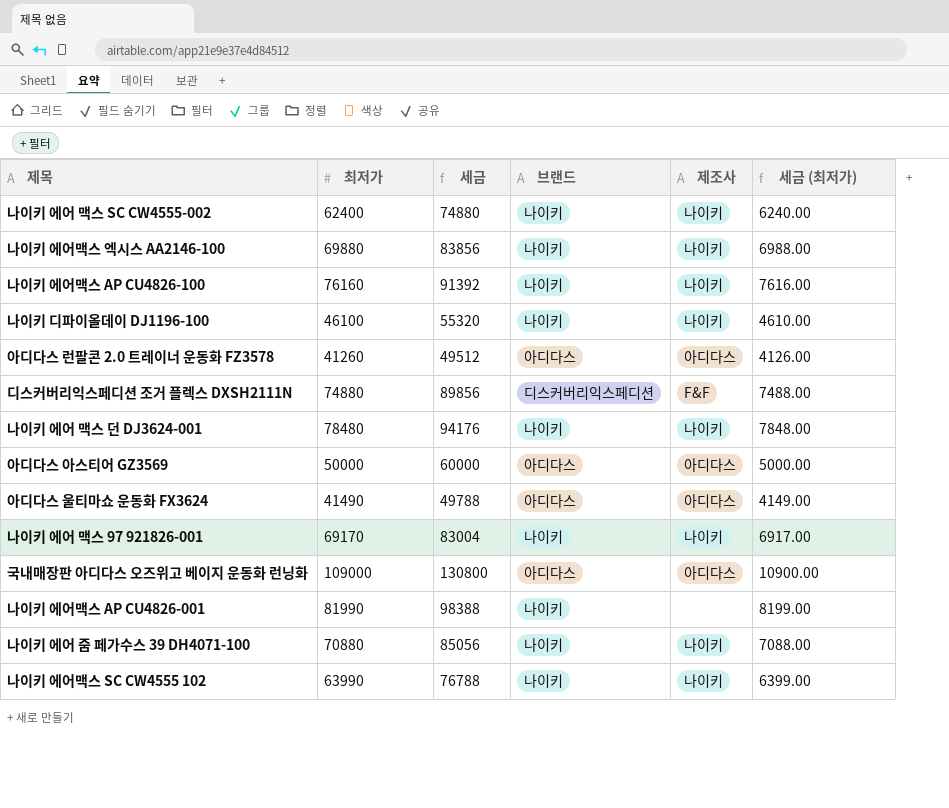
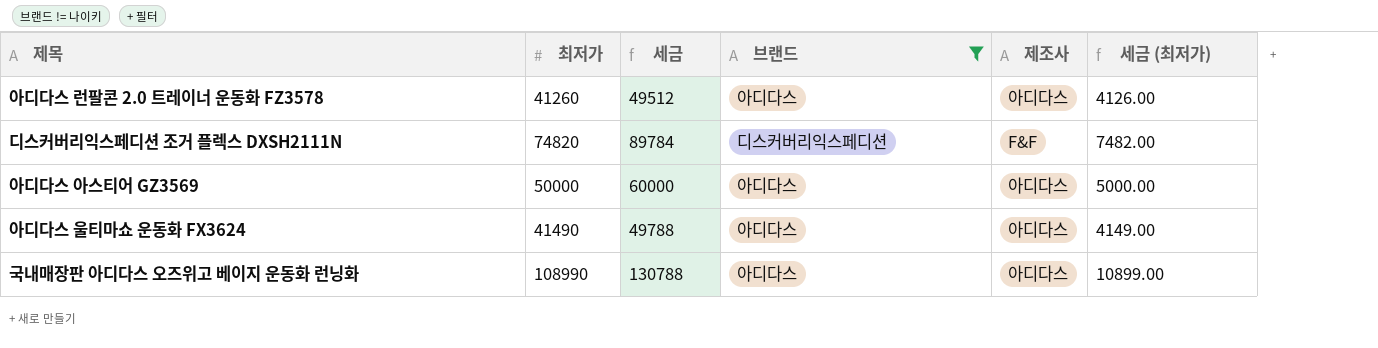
filter: none -> 브랜드 != 나이키
디스커버리익스페디션 조거 플렉스 DXSH2111N | 최저가: 74880 -> 74820
디스커버리익스페디션 조거 플렉스 DXSH2111N | 세금: 89856 -> 89784
디스커버리익스페디션 조거 플렉스 DXSH2111N | 세금 (최저가): 7488.00 -> 7482.00
국내매장판 아디다스 오즈위고 베이지 운동화 런닝화 | 최저가: 109000 -> 108990
국내매장판 아디다스 오즈위고 베이지 운동화 런닝화 | 세금: 130800 -> 130788
국내매장판 아디다스 오즈위고 베이지 운동화 런닝화 | 세금 (최저가): 10900.00 -> 10899.00

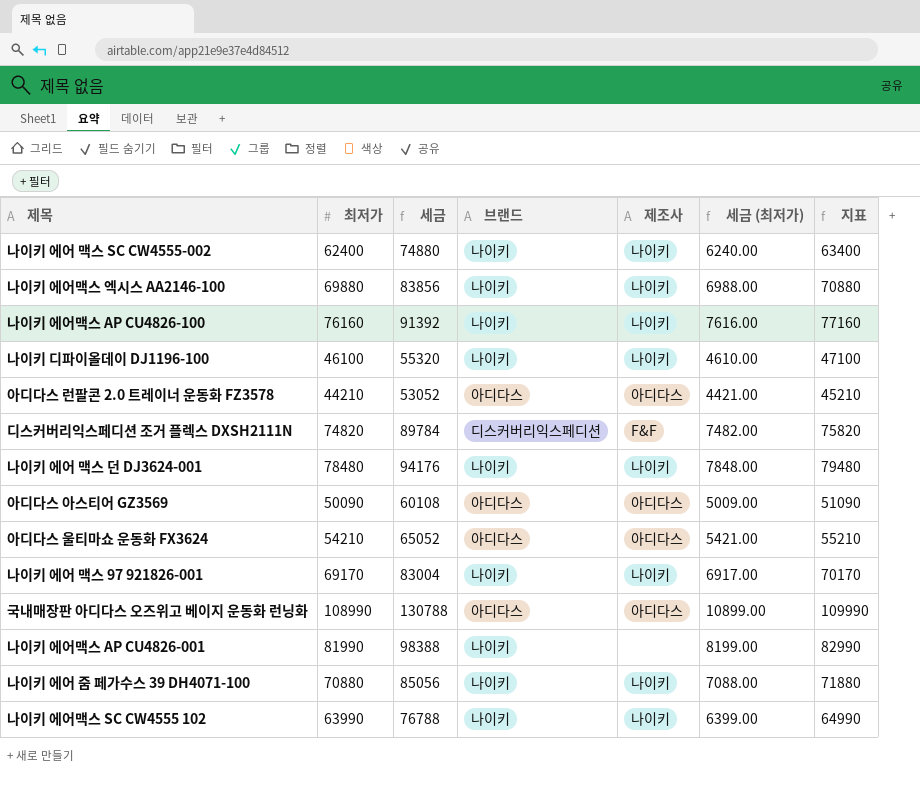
filter: 브랜드 != 나이키 -> none
column 지표 | formula: none -> [최저가] + 1000
아디다스 런팔콘 2.0 트레이너 운동화 FZ3578 | 최저가: 41260 -> 44210
아디다스 런팔콘 2.0 트레이너 운동화 FZ3578 | 세금: 49512 -> 53052
아디다스 런팔콘 2.0 트레이너 운동화 FZ3578 | 세금 (최저가): 4126.00 -> 4421.00
아디다스 아스티어 GZ3569 | 최저가: 50000 -> 50090
아디다스 아스티어 GZ3569 | 세금: 60000 -> 60108
아디다스 아스티어 GZ3569 | 세금 (최저가): 5000.00 -> 5009.00
아디다스 울티마쇼 운동화 FX3624 | 최저가: 41490 -> 54210
아디다스 울티마쇼 운동화 FX3624 | 세금: 49788 -> 65052
아디다스 울티마쇼 운동화 FX3624 | 세금 (최저가): 4149.00 -> 5421.00

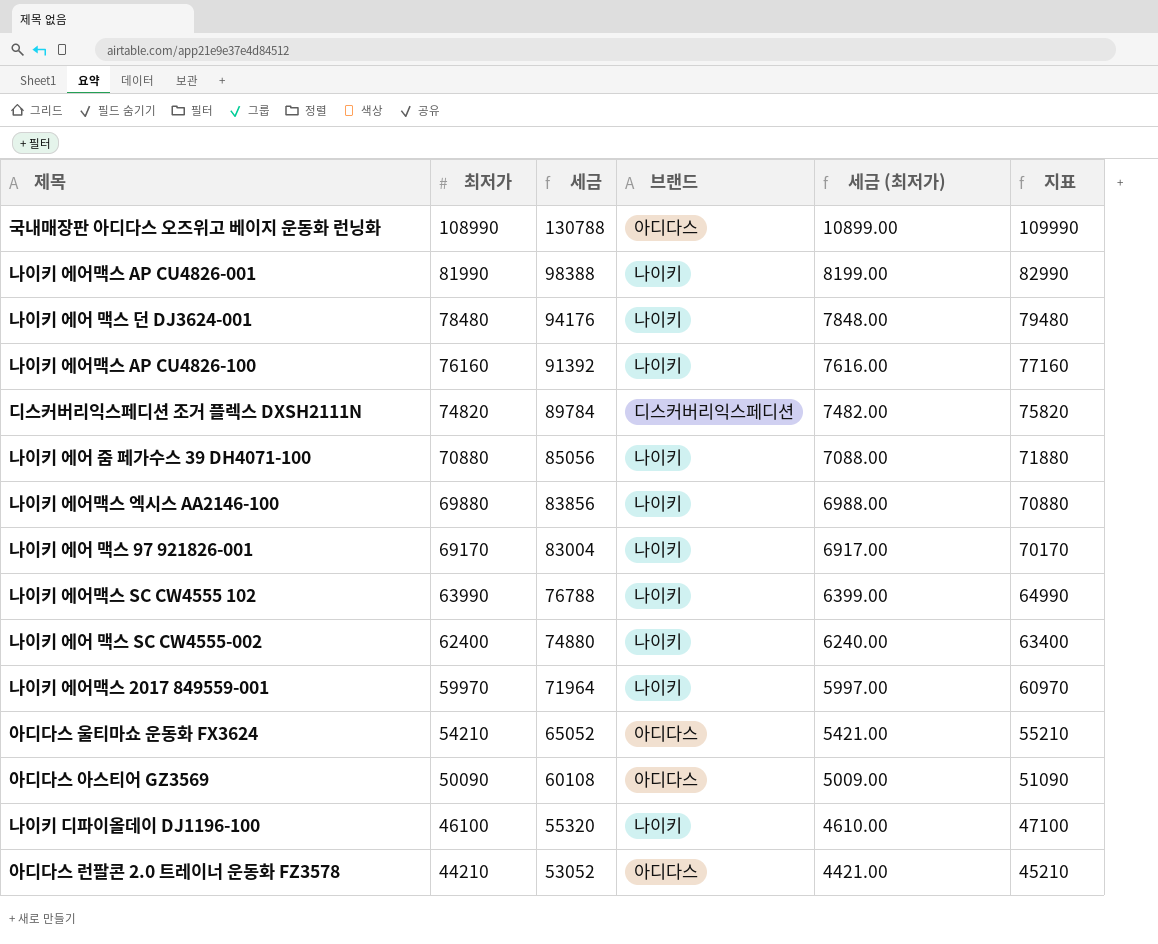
row order: none -> 최저가 descending
column 제조사 | position: 5 -> none
row 나이키 에어맥스 2017 849559-001: none -> 59970 | 71964 | 나이키 | 5997.00 | 60970

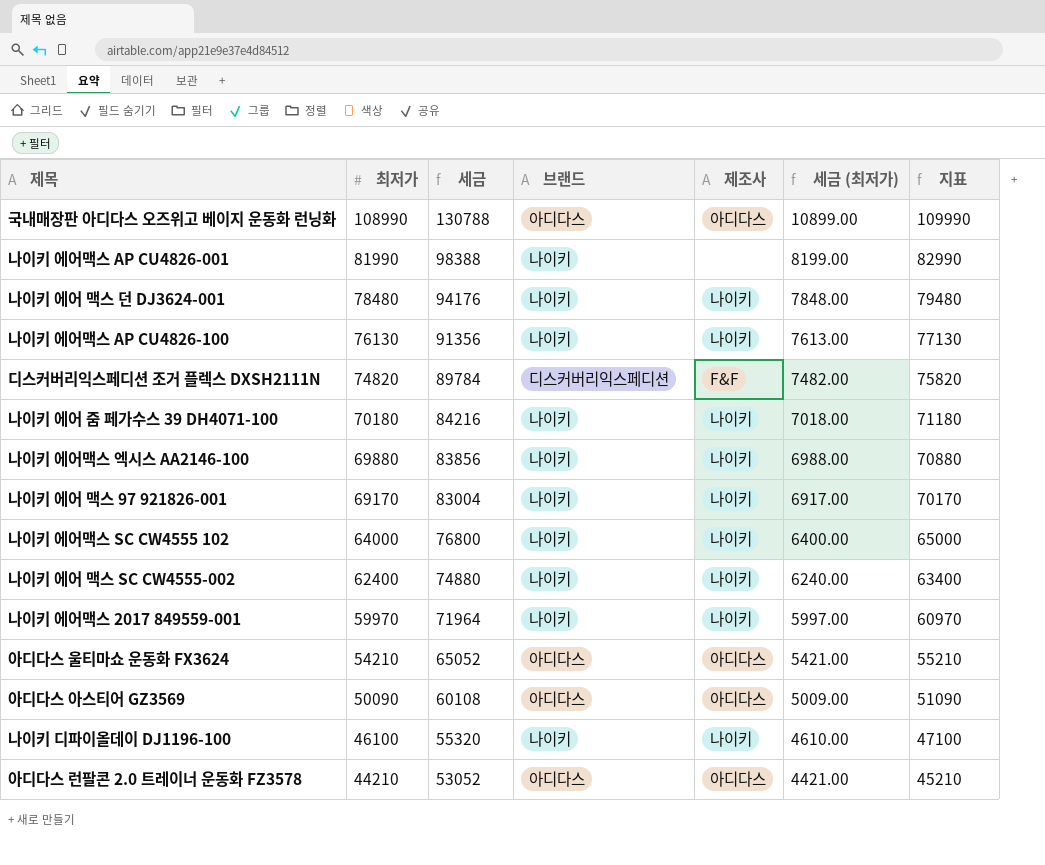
column 제조사 | position: none -> 5
나이키 에어맥스 AP CU4826-100 | 최저가: 76160 -> 76130
나이키 에어맥스 AP CU4826-100 | 세금: 91392 -> 91356
나이키 에어맥스 AP CU4826-100 | 세금 (최저가): 7616.00 -> 7613.00
나이키 에어맥스 AP CU4826-100 | 지표: 77160 -> 77130
나이키 에어 줌 페가수스 39 DH4071-100 | 최저가: 70880 -> 70180
나이키 에어 줌 페가수스 39 DH4071-100 | 세금: 85056 -> 84216
나이키 에어 줌 페가수스 39 DH4071-100 | 세금 (최저가): 7088.00 -> 7018.00
나이키 에어 줌 페가수스 39 DH4071-100 | 지표: 71880 -> 71180
나이키 에어맥스 SC CW4555 102 | 최저가: 63990 -> 64000
나이키 에어맥스 SC CW4555 102 | 세금: 76788 -> 76800
나이키 에어맥스 SC CW4555 102 | 세금 (최저가): 6399.00 -> 6400.00
나이키 에어맥스 SC CW4555 102 | 지표: 64990 -> 65000

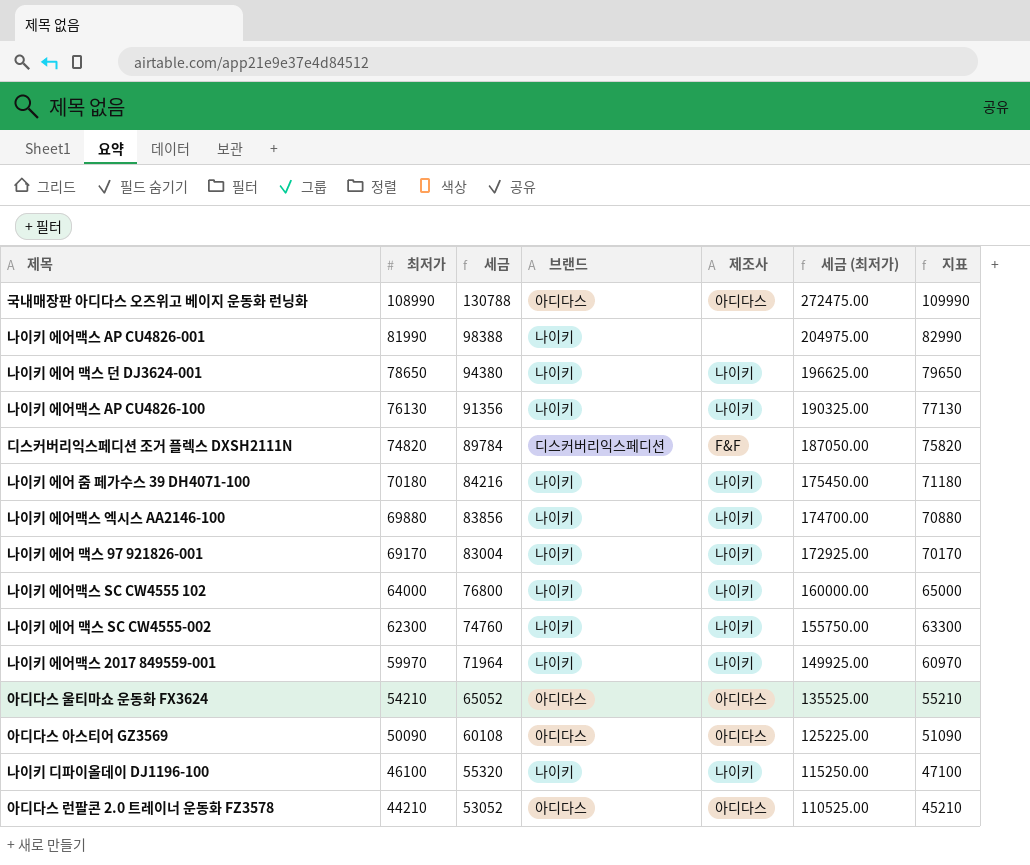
column 세금 (최저가) | formula: [최저가] * 0.1 -> [최저가] * 2.5
나이키 에어 맥스 던 DJ3624-001 | 최저가: 78480 -> 78650
나이키 에어 맥스 던 DJ3624-001 | 세금: 94176 -> 94380
나이키 에어 맥스 던 DJ3624-001 | 지표: 79480 -> 79650
나이키 에어 맥스 SC CW4555-002 | 최저가: 62400 -> 62300
나이키 에어 맥스 SC CW4555-002 | 세금: 74880 -> 74760
나이키 에어 맥스 SC CW4555-002 | 지표: 63400 -> 63300

